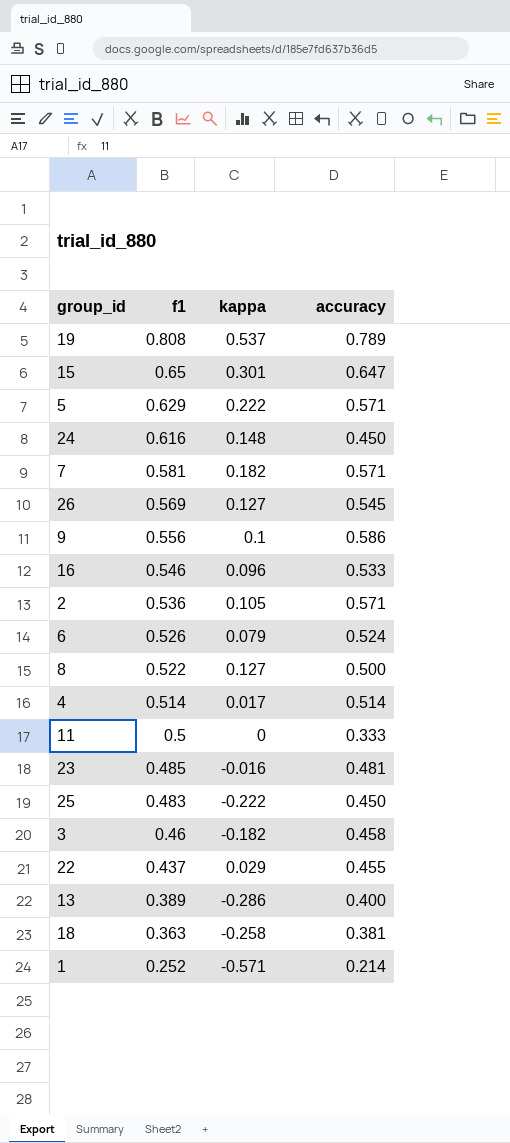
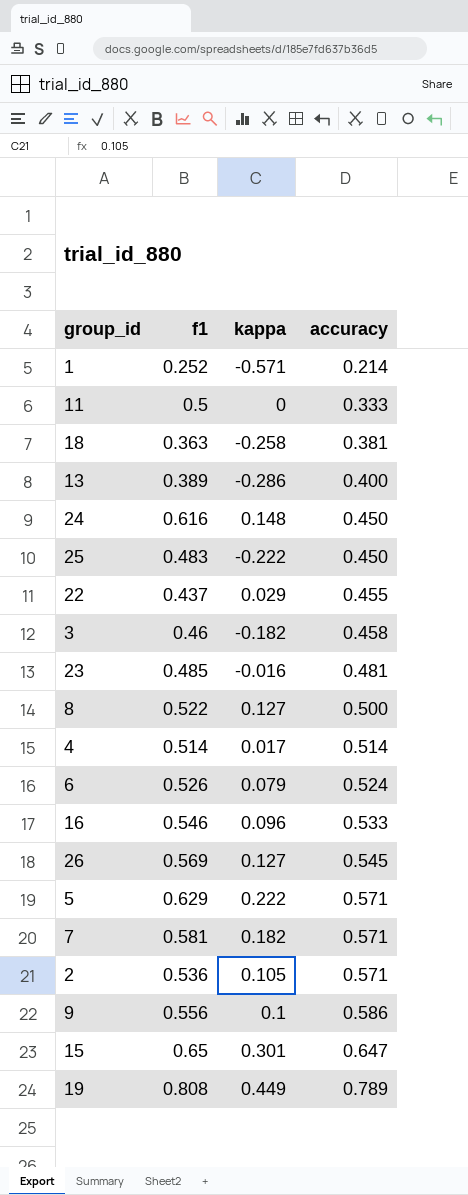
row order: f1 descending -> accuracy ascending
19 | kappa: 0.537 -> 0.449

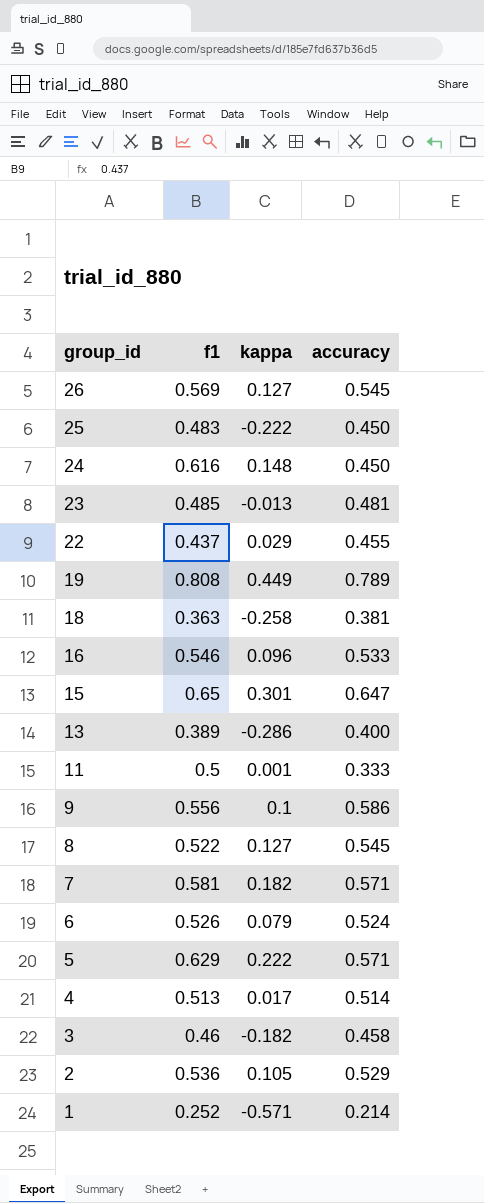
row order: accuracy ascending -> group_id descending
23 | kappa: -0.016 -> -0.013
11 | kappa: 0 -> 0.001
8 | accuracy: 0.500 -> 0.545
4 | f1: 0.514 -> 0.513
2 | accuracy: 0.571 -> 0.529

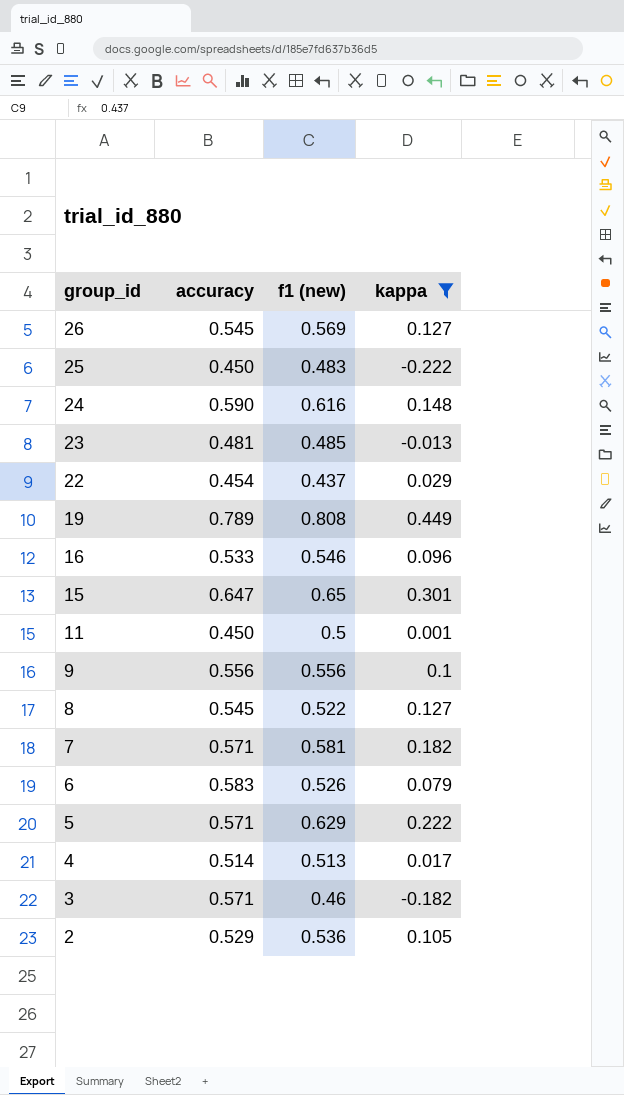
filter: none -> kappa >= -0.222
column accuracy | position: 4 -> 2
column name: f1 -> f1 (new)
24 | accuracy: 0.450 -> 0.590
22 | accuracy: 0.455 -> 0.454
11 | accuracy: 0.333 -> 0.450
9 | accuracy: 0.586 -> 0.556
6 | accuracy: 0.524 -> 0.583
3 | accuracy: 0.458 -> 0.571

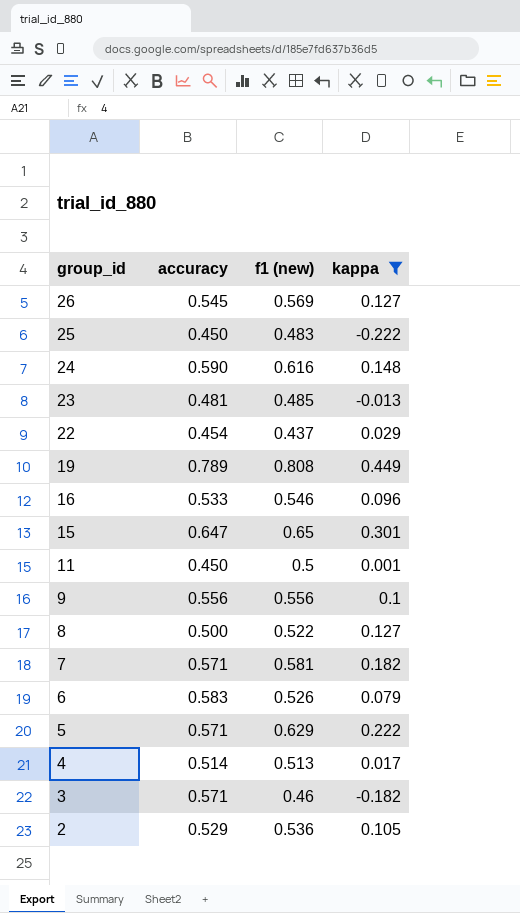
8 | accuracy: 0.545 -> 0.500

